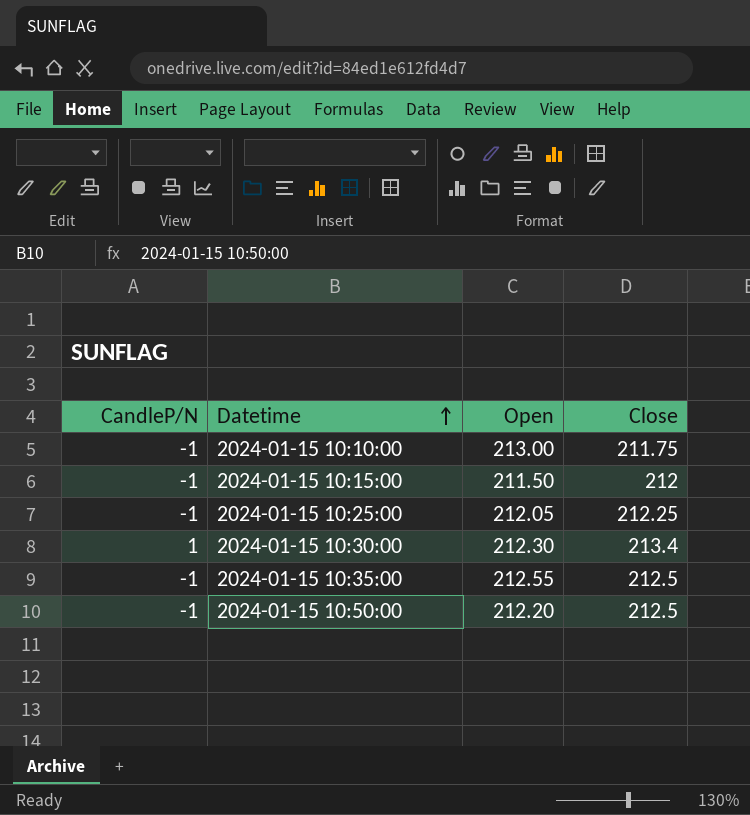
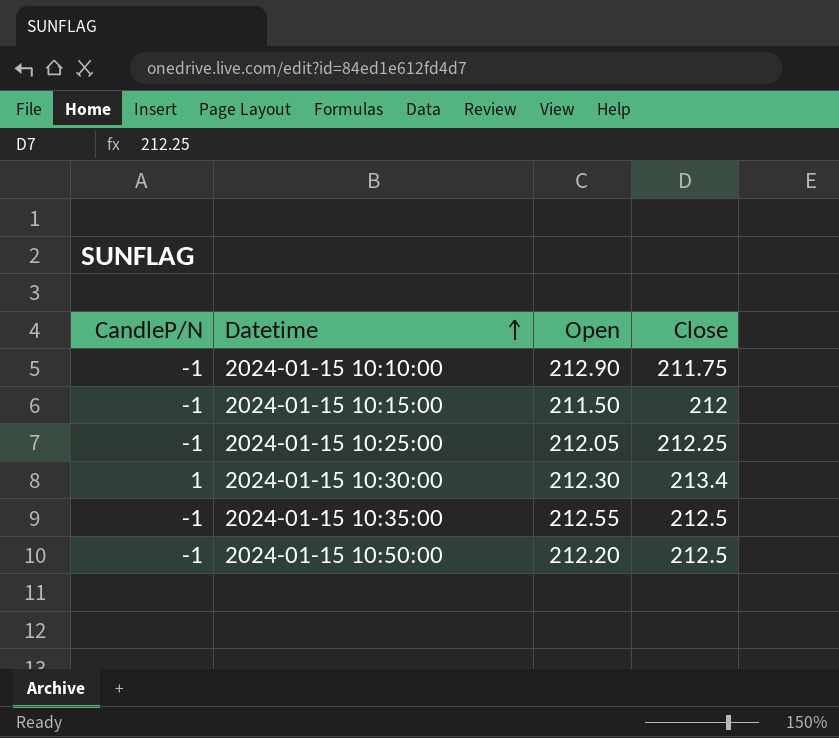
2024-01-15 10:10:00 | Open: 213.00 -> 212.90

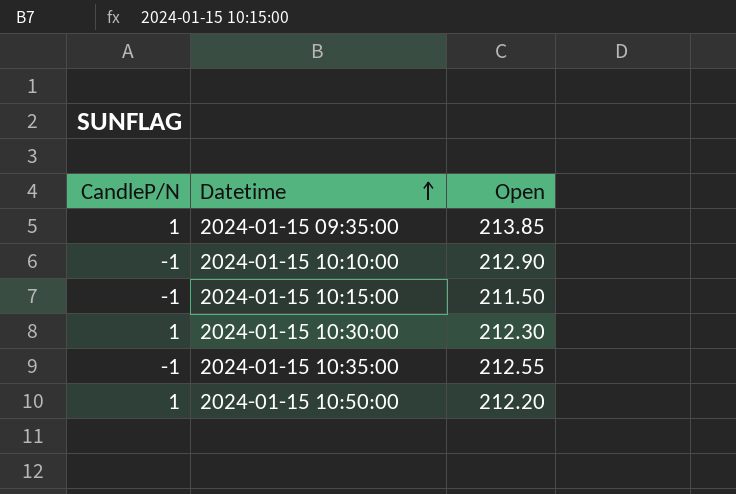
column Close | position: 4 -> none
row 2024-01-15 10:25:00: -1 | 212.05 | 212.25 -> none
row 2024-01-15 09:35:00: none -> 1 | 213.85
2024-01-15 10:50:00 | CandleP/N: -1 -> 1

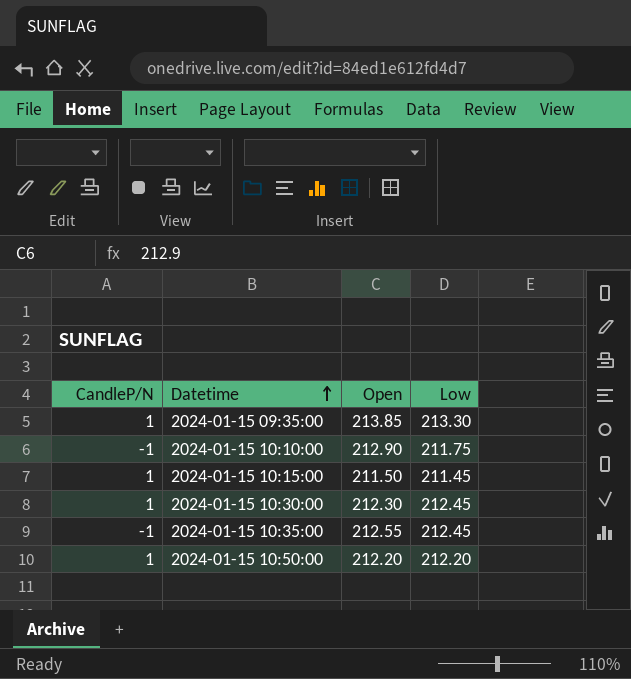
column Low | position: none -> 4
2024-01-15 10:15:00 | CandleP/N: -1 -> 1

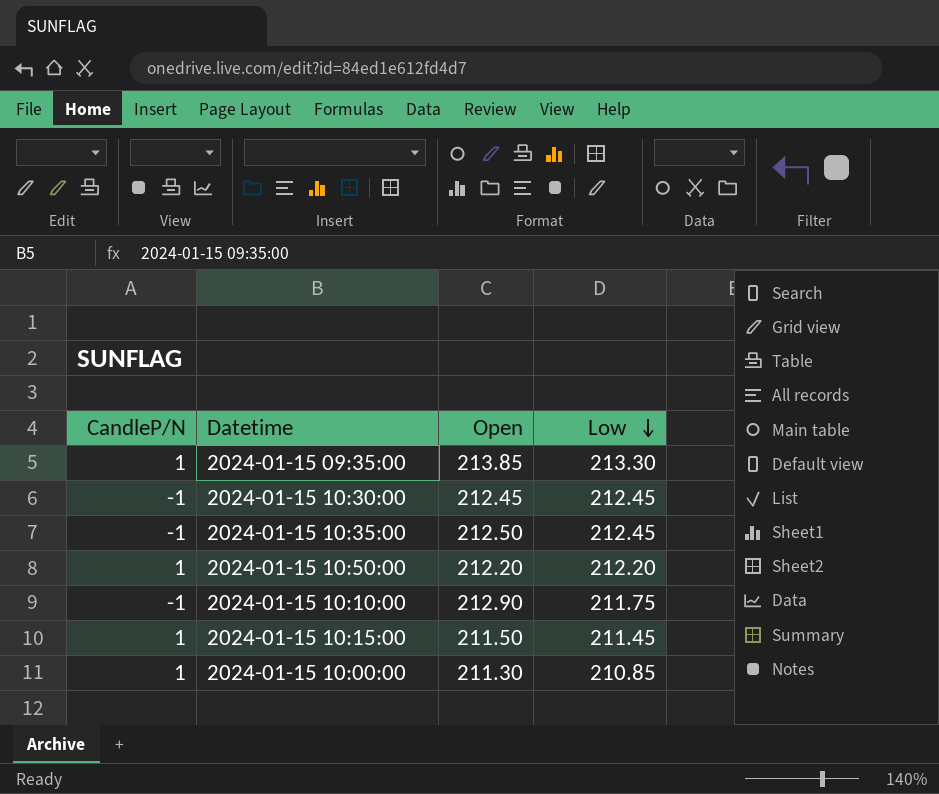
row order: Datetime ascending -> Low descending
2024-01-15 10:30:00 | CandleP/N: 1 -> -1
2024-01-15 10:30:00 | Open: 212.30 -> 212.45
2024-01-15 10:35:00 | Open: 212.55 -> 212.50
row 2024-01-15 10:00:00: none -> 1 | 211.30 | 210.85

